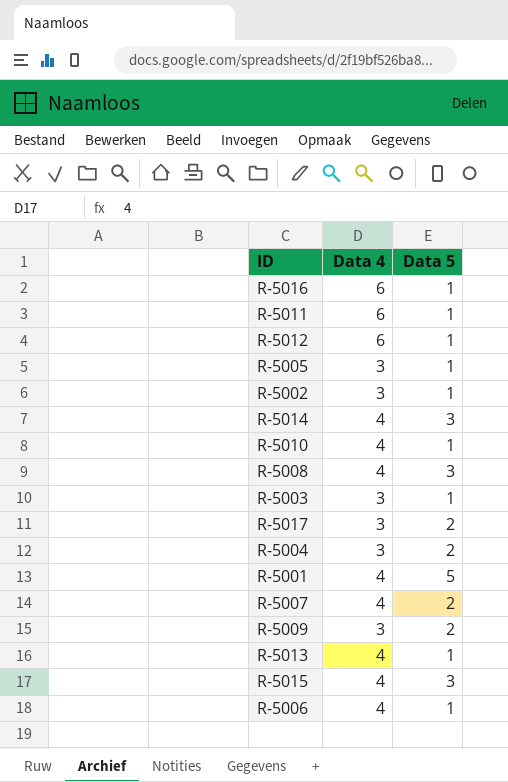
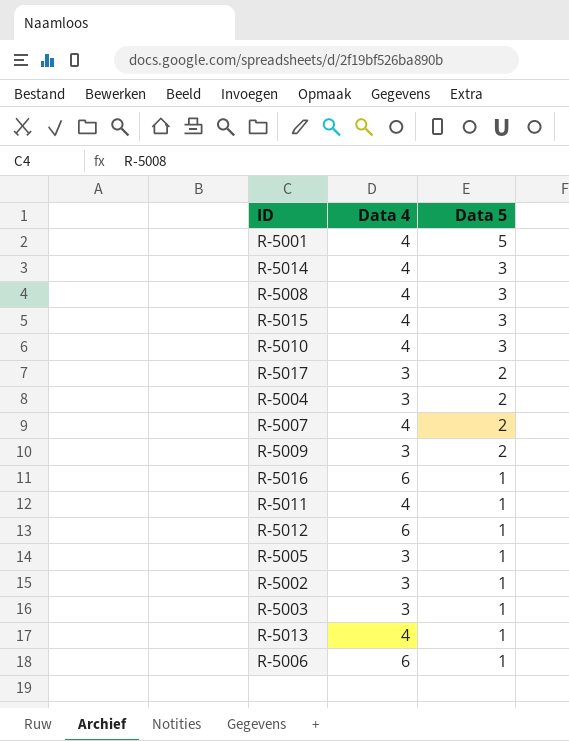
row order: none -> Data 5 descending
R-5010 | Data 5: 1 -> 3
R-5011 | Data 4: 6 -> 4
R-5006 | Data 4: 4 -> 6

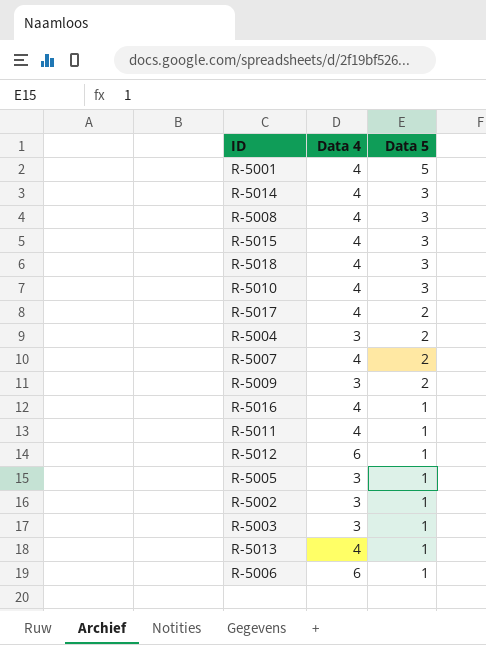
row R-5018: none -> 4 | 3
R-5017 | Data 4: 3 -> 4
R-5016 | Data 4: 6 -> 4

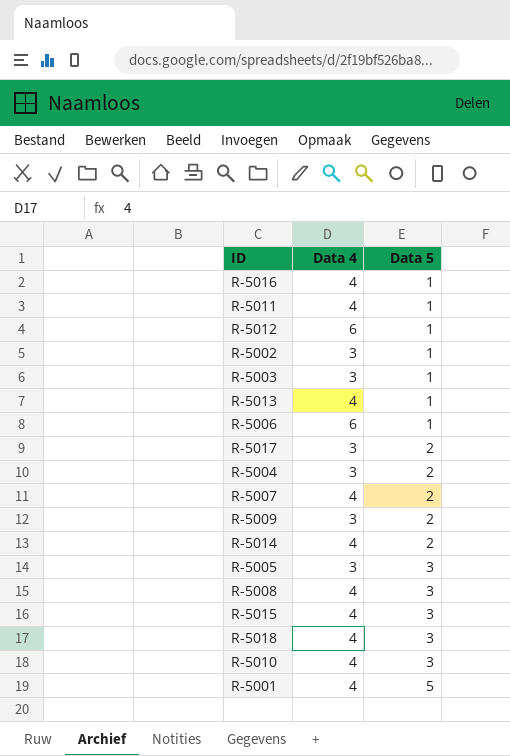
row order: Data 5 descending -> Data 5 ascending
R-5017 | Data 4: 4 -> 3
R-5014 | Data 5: 3 -> 2
R-5005 | Data 5: 1 -> 3

